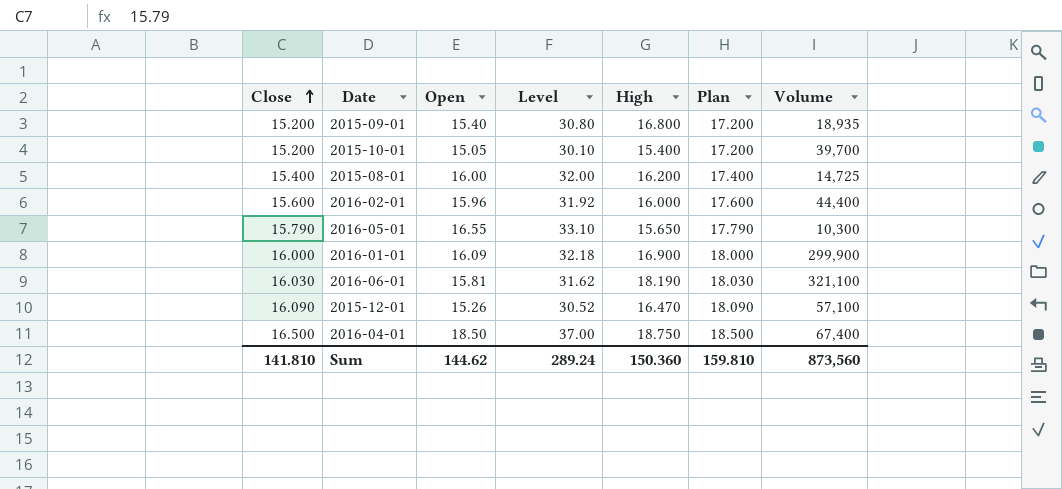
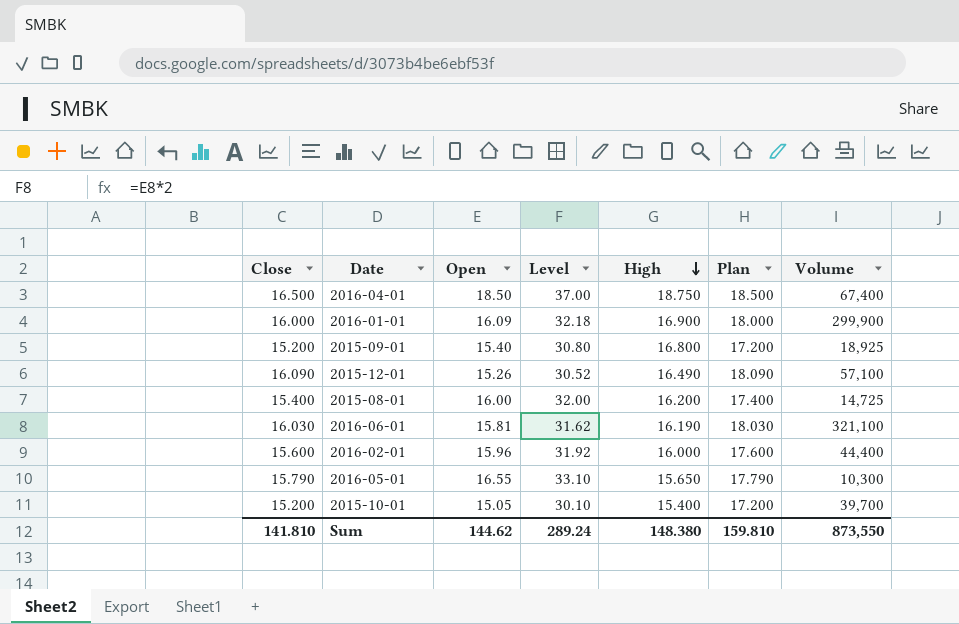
row order: Close ascending -> High descending
2015-09-01 | Volume: 18,935 -> 18,925
2015-12-01 | High: 16.470 -> 16.490
2016-06-01 | High: 18.190 -> 16.190
Sum | High: 150.360 -> 148.380
Sum | Volume: 873,560 -> 873,550

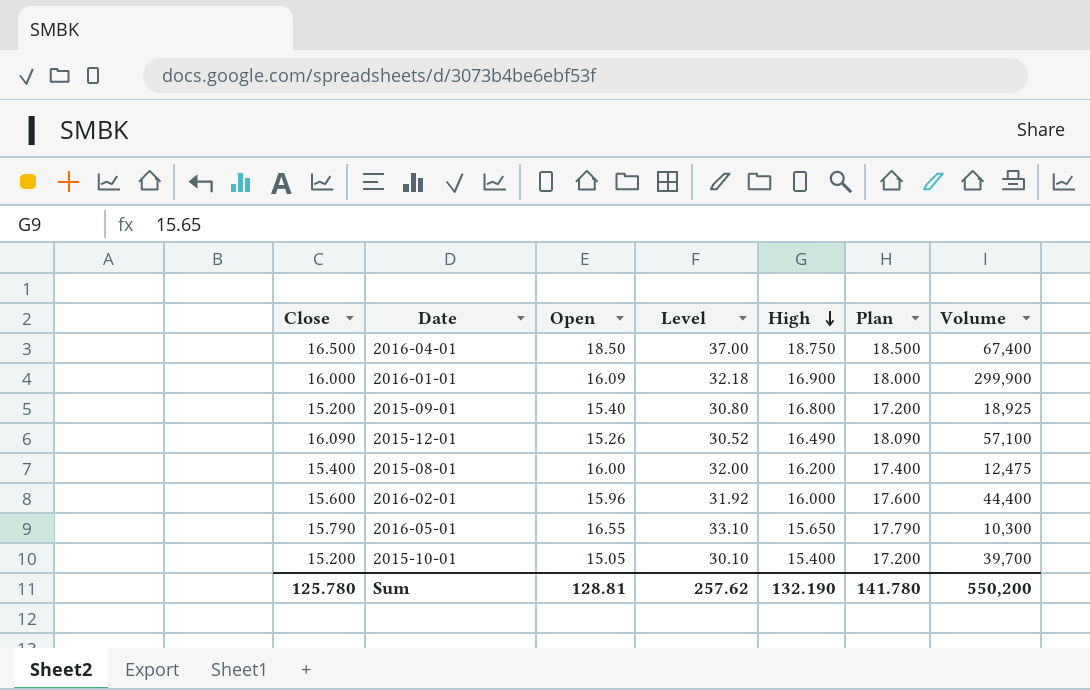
row 2016-06-01: 16.030 | 15.81 | 31.62 | 16.190 | 18.030 | 321,100 -> none
2015-08-01 | Volume: 14,725 -> 12,475
Sum | Close: 141.810 -> 125.780
Sum | Open: 144.62 -> 128.81
Sum | Level: 289.24 -> 257.62
Sum | High: 148.380 -> 132.190
Sum | Plan: 159.810 -> 141.780
Sum | Volume: 873,550 -> 550,200

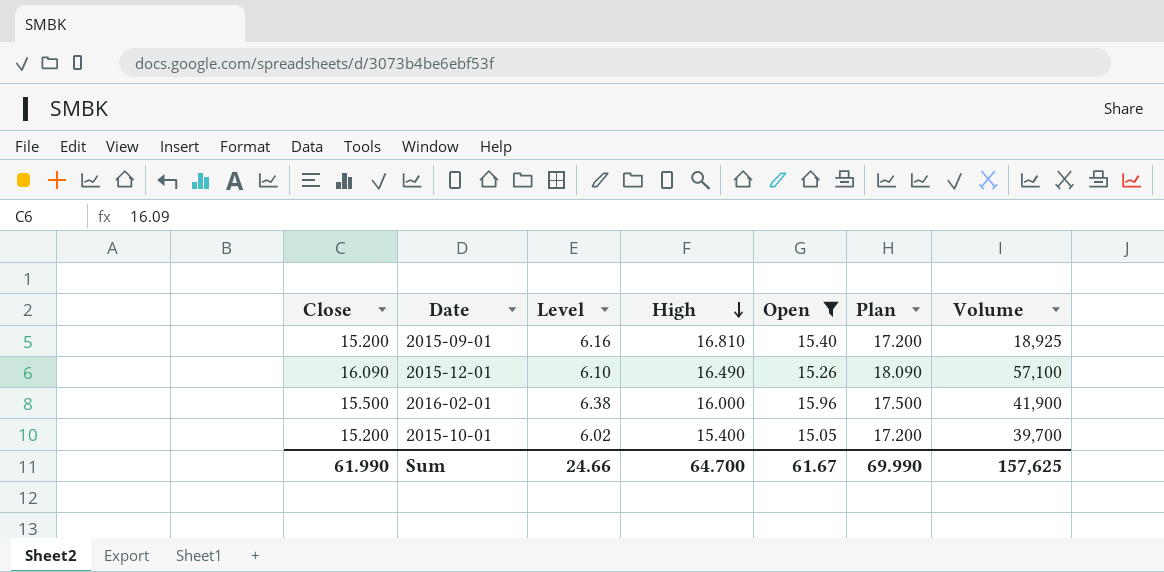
filter: none -> Open <= 15.96
column Level | formula: [Open] * 2 -> [Open] * 0.4
column Open | position: 3 -> 5
2015-09-01 | High: 16.800 -> 16.810
2016-02-01 | Close: 15.600 -> 15.500
2016-02-01 | Plan: 17.600 -> 17.500
2016-02-01 | Volume: 44,400 -> 41,900
Sum | Close: 125.780 -> 61.990
Sum | Level: 257.62 -> 24.66
Sum | High: 132.190 -> 64.700
Sum | Open: 128.81 -> 61.67
Sum | Plan: 141.780 -> 69.990
Sum | Volume: 550,200 -> 157,625

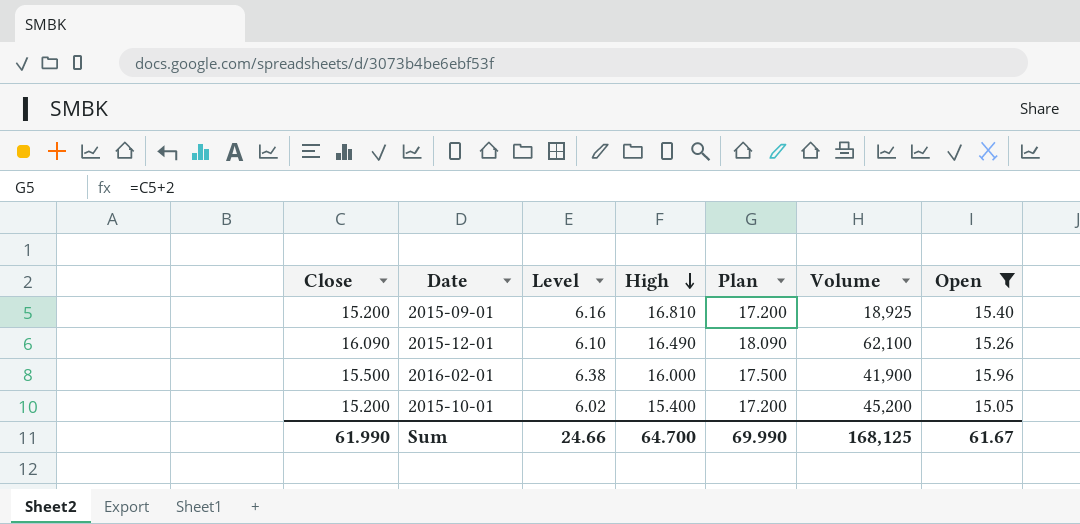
column Open | position: 5 -> 7
2015-12-01 | Volume: 57,100 -> 62,100
2015-10-01 | Volume: 39,700 -> 45,200
Sum | Volume: 157,625 -> 168,125

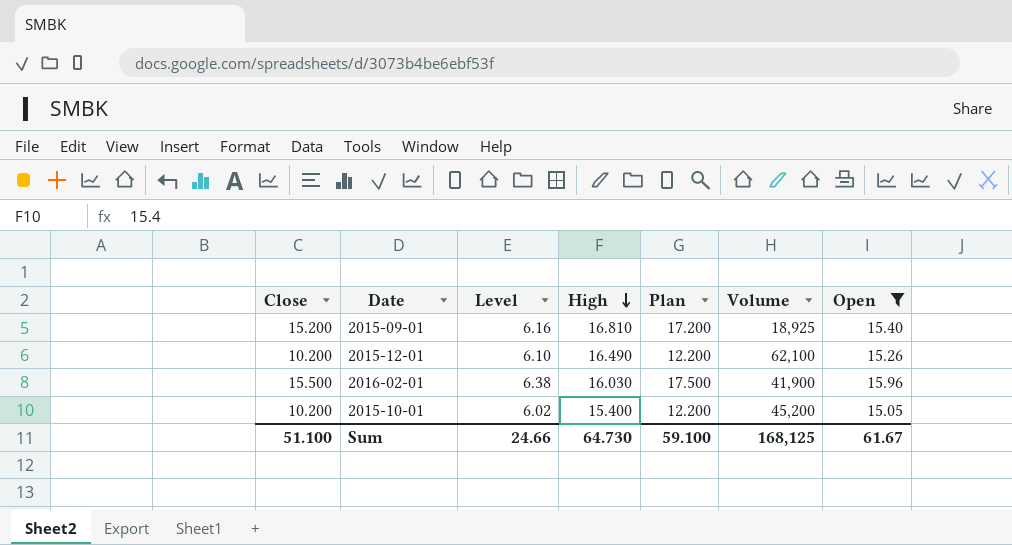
2015-12-01 | Close: 16.090 -> 10.200
2015-12-01 | Plan: 18.090 -> 12.200
2016-02-01 | High: 16.000 -> 16.030
2015-10-01 | Close: 15.200 -> 10.200
2015-10-01 | Plan: 17.200 -> 12.200
Sum | Close: 61.990 -> 51.100
Sum | High: 64.700 -> 64.730
Sum | Plan: 69.990 -> 59.100

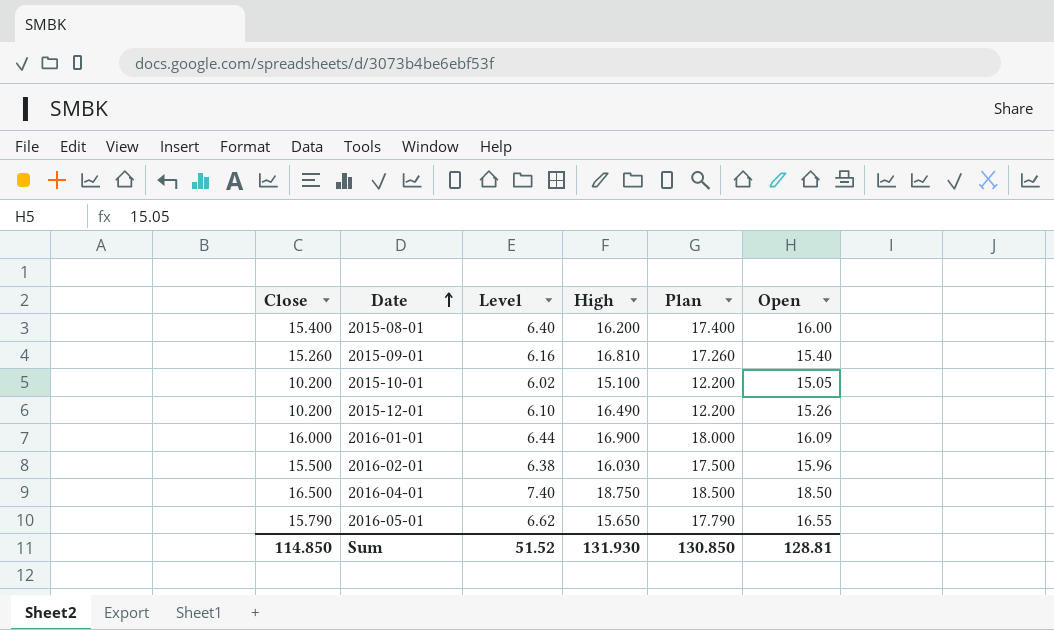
filter: Open <= 15.96 -> none
row order: High descending -> Date ascending
column Volume | position: 6 -> none
2015-09-01 | Close: 15.200 -> 15.260
2015-09-01 | Plan: 17.200 -> 17.260
2015-10-01 | High: 15.400 -> 15.100
Sum | Close: 51.100 -> 114.850
Sum | Level: 24.66 -> 51.52
Sum | High: 64.730 -> 131.930
Sum | Plan: 59.100 -> 130.850
Sum | Open: 61.67 -> 128.81

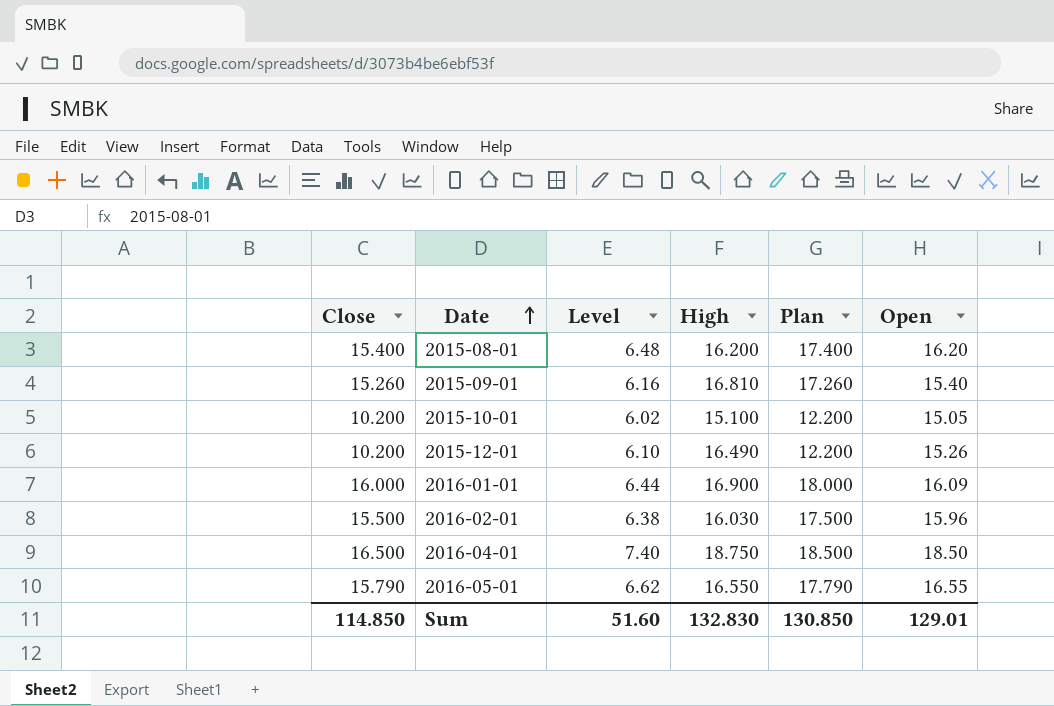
2015-08-01 | Level: 6.40 -> 6.48
2015-08-01 | Open: 16.00 -> 16.20
2016-05-01 | High: 15.650 -> 16.550
Sum | Level: 51.52 -> 51.60
Sum | High: 131.930 -> 132.830
Sum | Open: 128.81 -> 129.01

